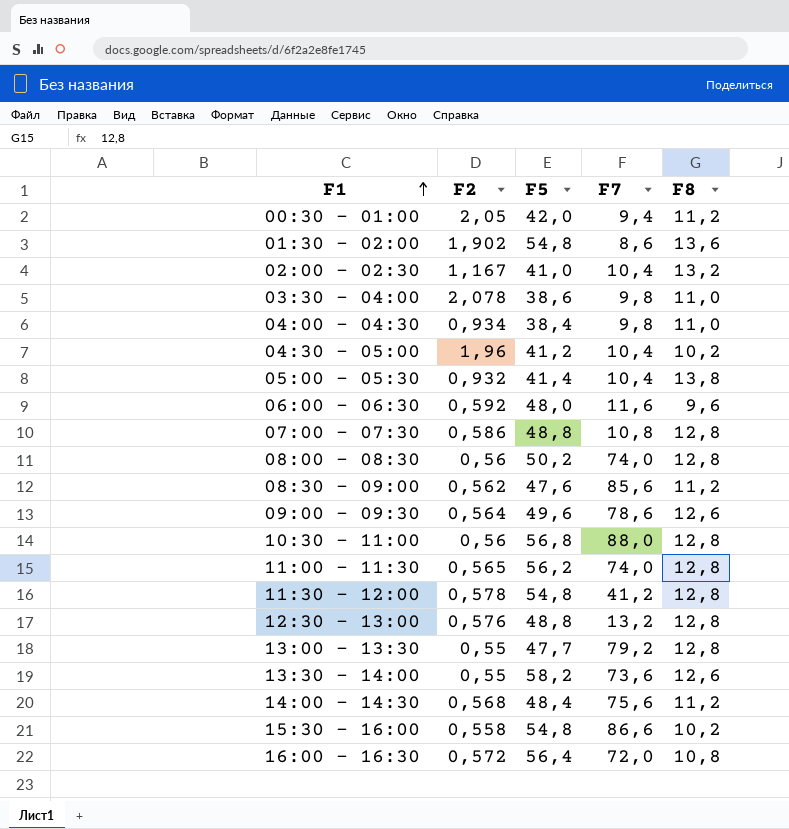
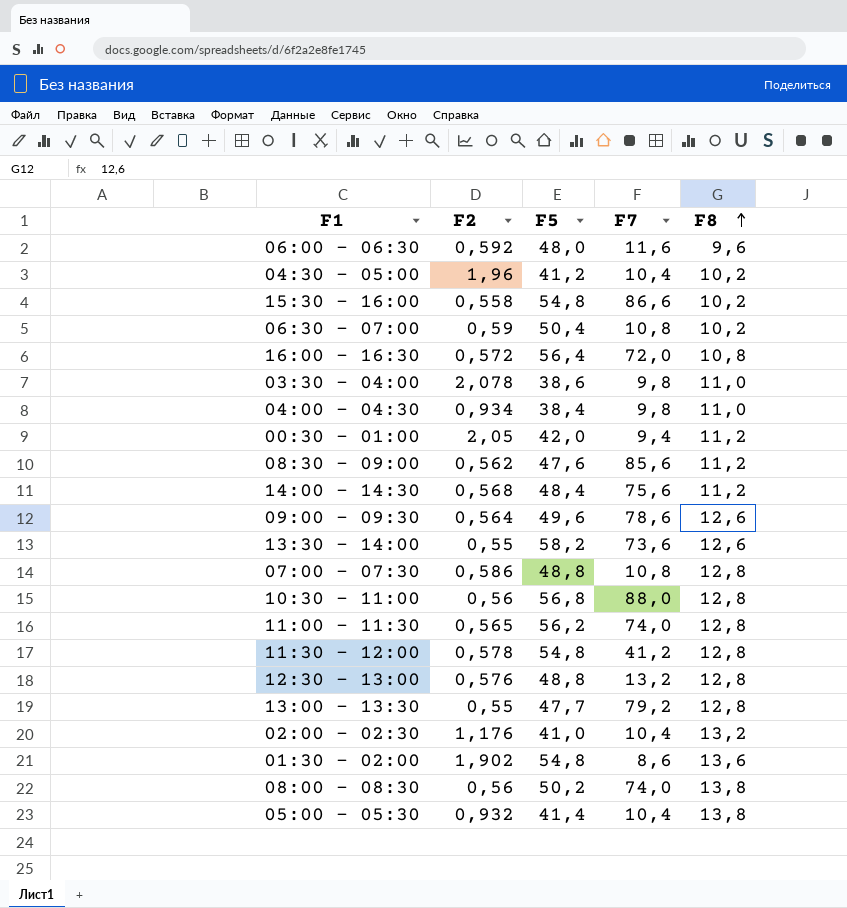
row order: F1 ascending -> F8 ascending
row 06:30 - 07:00: none -> 0,59 | 50,4 | 10,8 | 10,2
02:00 - 02:30 | F2: 1,167 -> 1,176
08:00 - 08:30 | F8: 12,8 -> 13,8

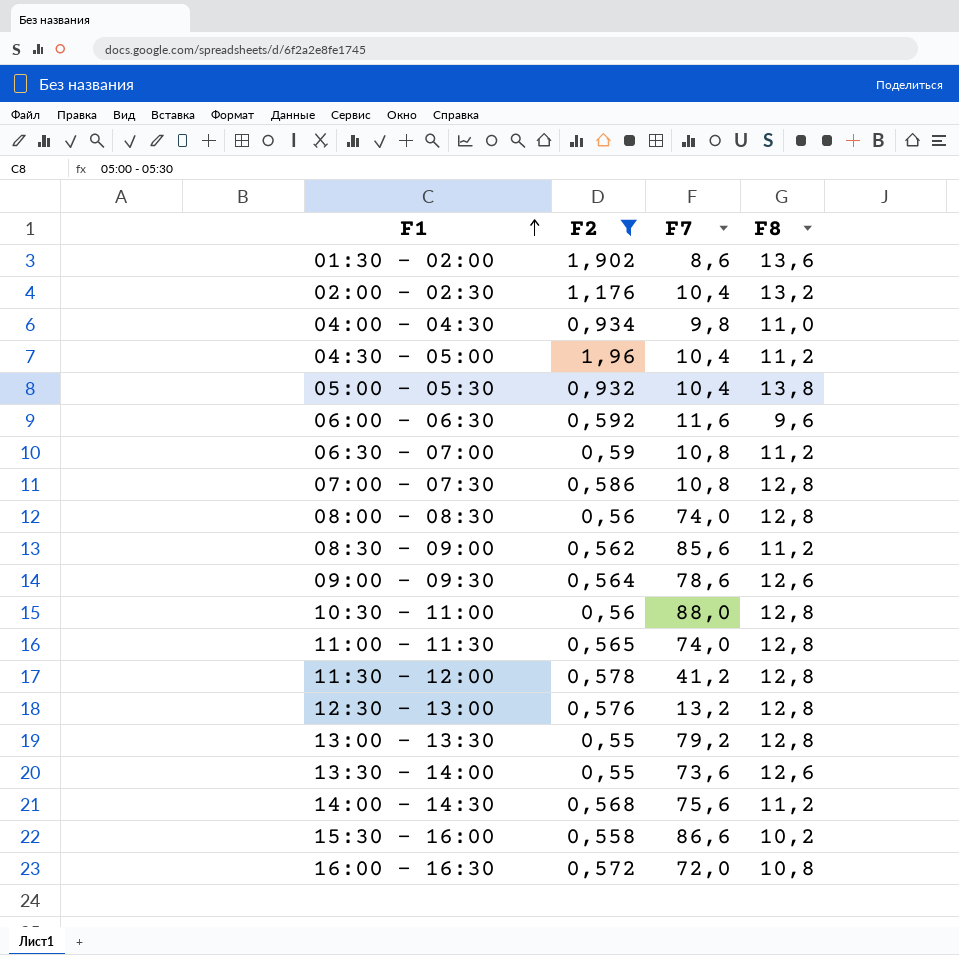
filter: none -> F2 <= 1,96
row order: F8 ascending -> F1 ascending
column F5 | position: 3 -> none
04:30 - 05:00 | F8: 10,2 -> 11,2
06:30 - 07:00 | F8: 10,2 -> 11,2
08:00 - 08:30 | F8: 13,8 -> 12,8

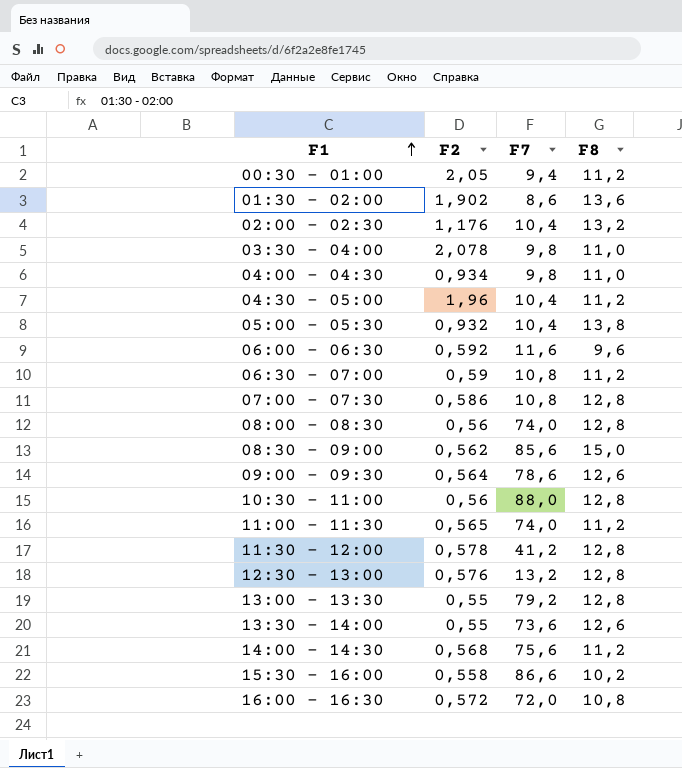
filter: F2 <= 1,96 -> none
08:30 - 09:00 | F8: 11,2 -> 15,0
11:00 - 11:30 | F8: 12,8 -> 11,2

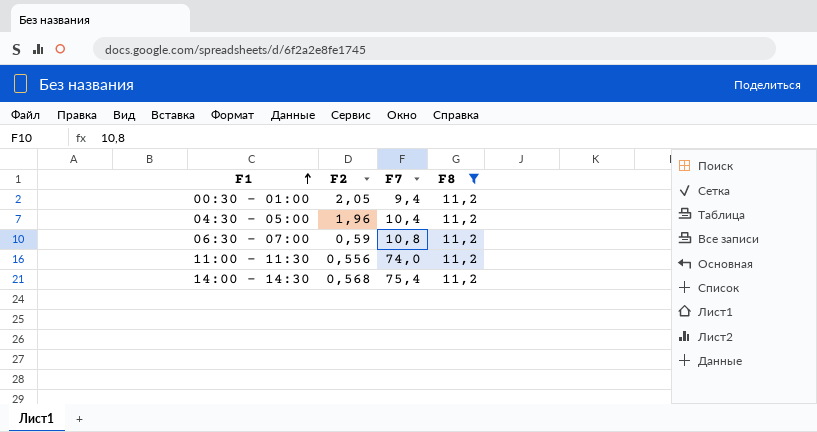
filter: none -> F8 = 11,2
11:00 - 11:30 | F2: 0,565 -> 0,556
14:00 - 14:30 | F7: 75,6 -> 75,4

